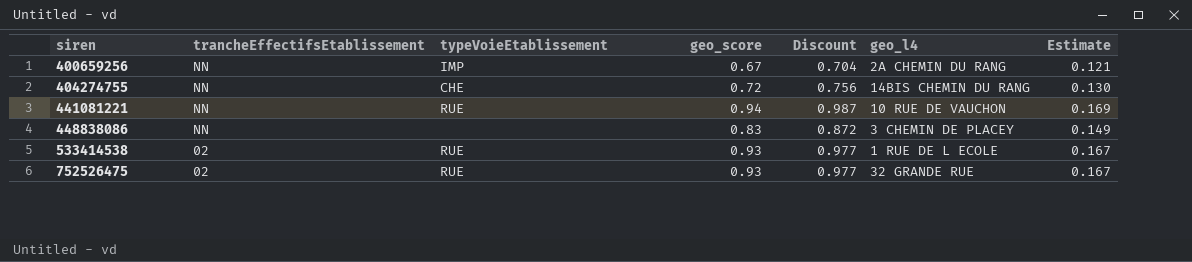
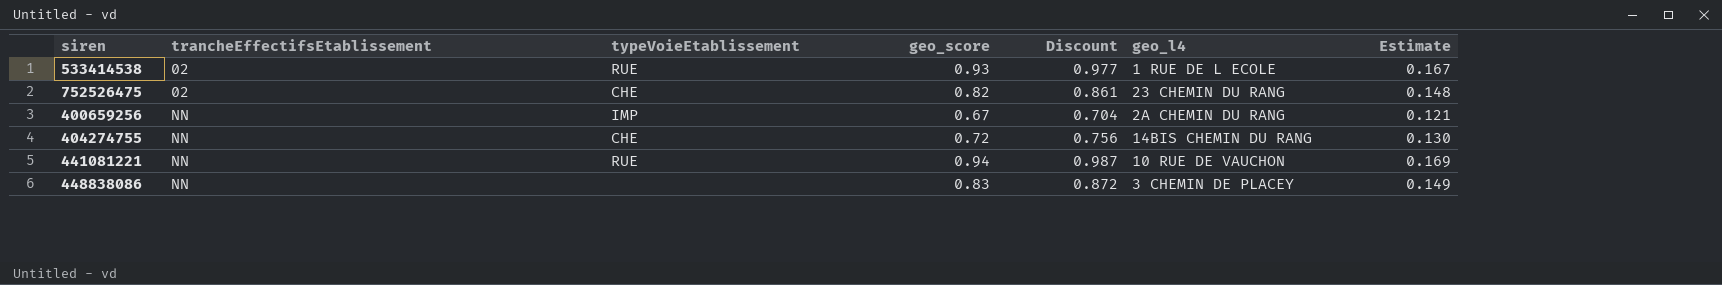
row order: siren ascending -> trancheEffectifsEtablissement ascending
752526475 | typeVoieEtablissement: RUE -> CHE
752526475 | geo_score: 0.93 -> 0.82
752526475 | Discount: 0.977 -> 0.861
752526475 | geo_l4: 32 GRANDE RUE -> 23 CHEMIN DU RANG
752526475 | Estimate: 0.167 -> 0.148

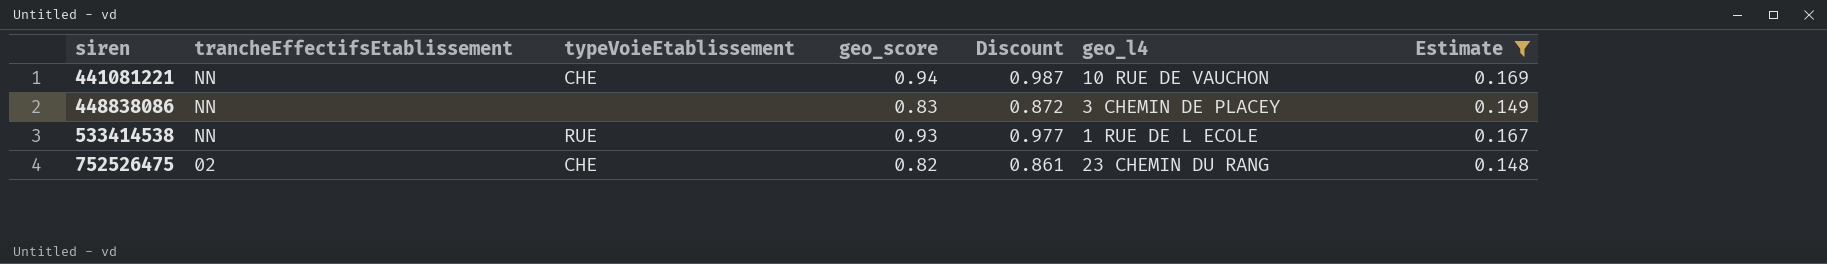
filter: none -> Estimate >= 0.148
row order: trancheEffectifsEtablissement ascending -> siren ascending
441081221 | typeVoieEtablissement: RUE -> CHE
533414538 | trancheEffectifsEtablissement: 02 -> NN

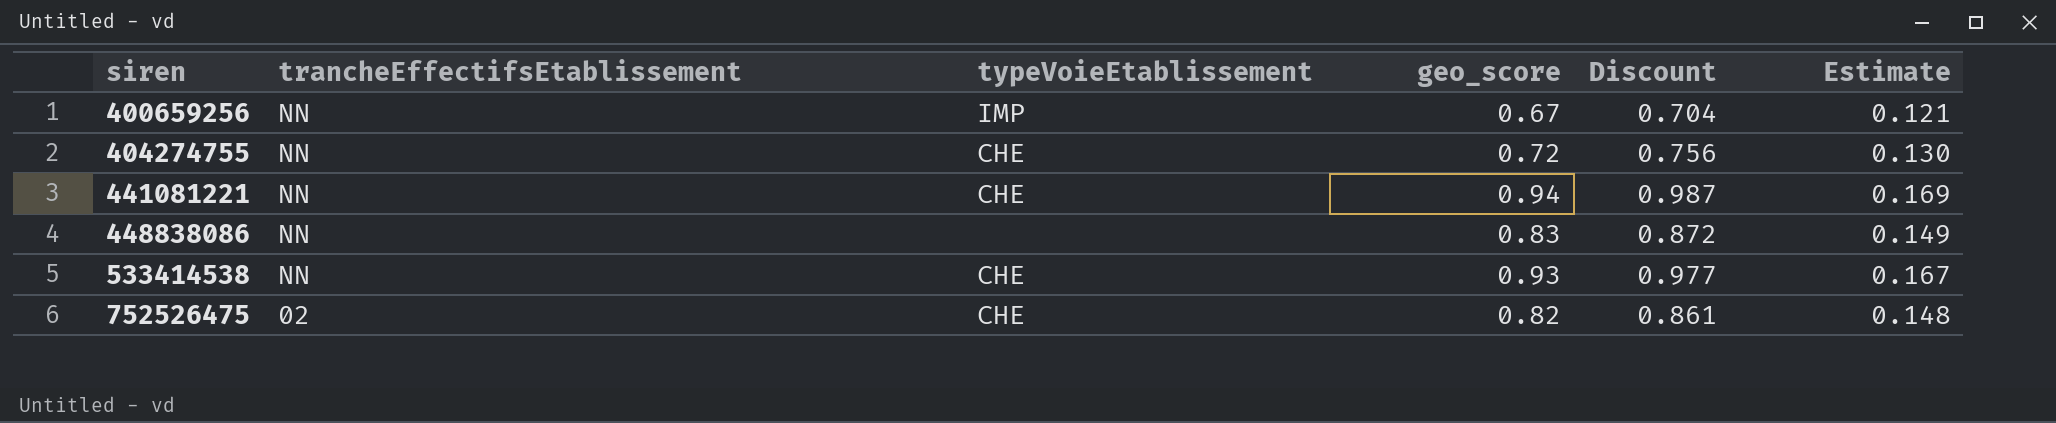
filter: Estimate >= 0.148 -> none
column geo_l4 | position: 6 -> none
533414538 | typeVoieEtablissement: RUE -> CHE

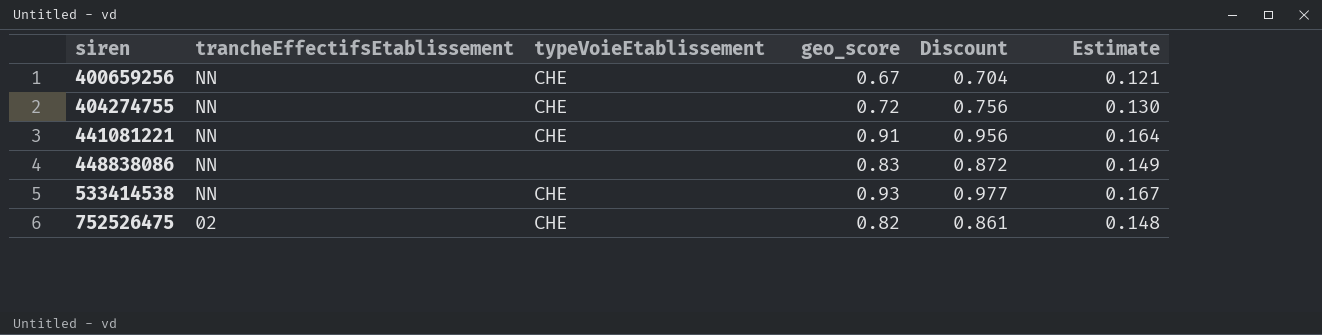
400659256 | typeVoieEtablissement: IMP -> CHE
441081221 | geo_score: 0.94 -> 0.91
441081221 | Discount: 0.987 -> 0.956
441081221 | Estimate: 0.169 -> 0.164

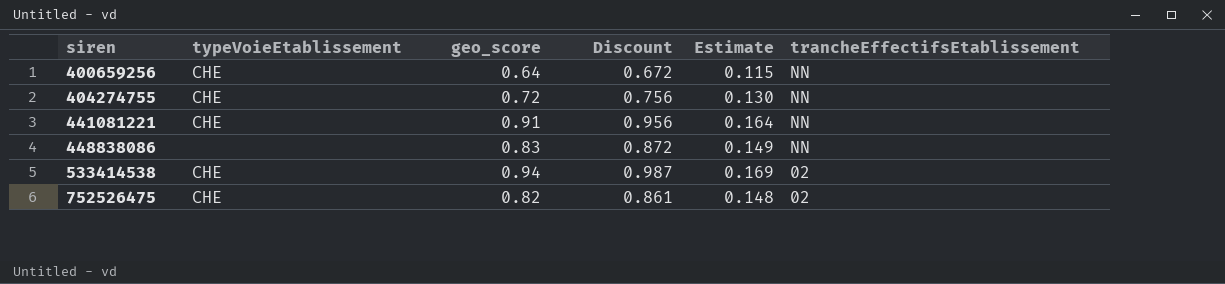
column trancheEffectifsEtablissement | position: 2 -> 6
400659256 | geo_score: 0.67 -> 0.64
400659256 | Discount: 0.704 -> 0.672
400659256 | Estimate: 0.121 -> 0.115
533414538 | geo_score: 0.93 -> 0.94
533414538 | Discount: 0.977 -> 0.987
533414538 | Estimate: 0.167 -> 0.169
533414538 | trancheEffectifsEtablissement: NN -> 02

